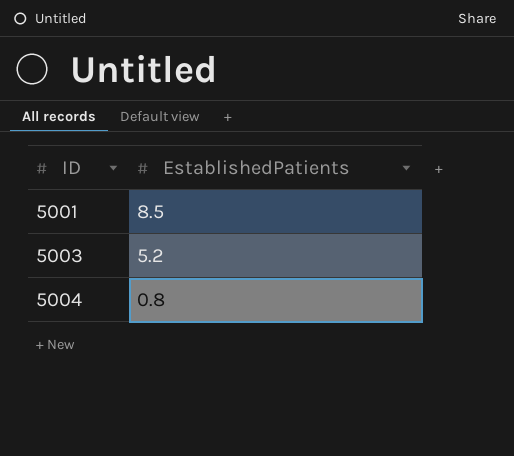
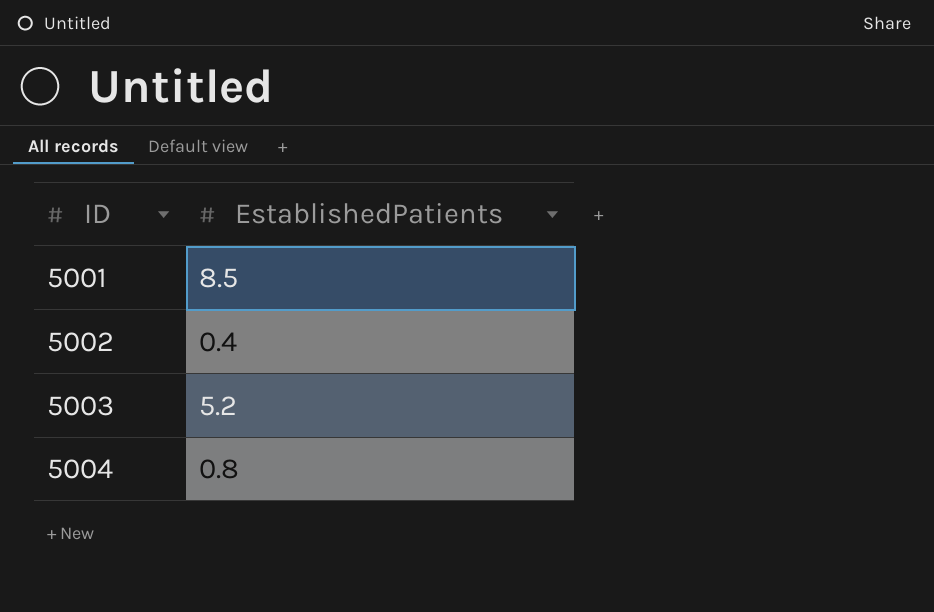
row 5002: none -> 0.4

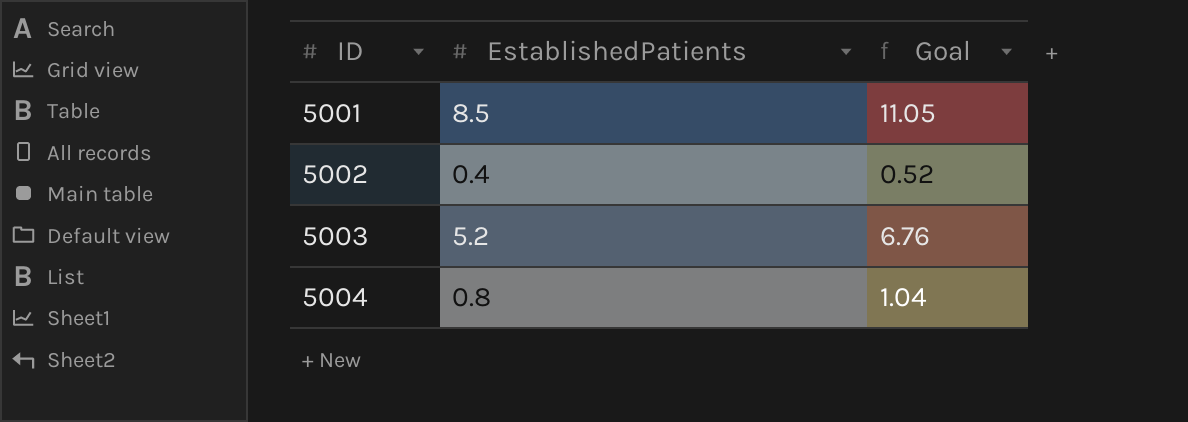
column Goal | formula: none -> [EstablishedPatients] * 1.3

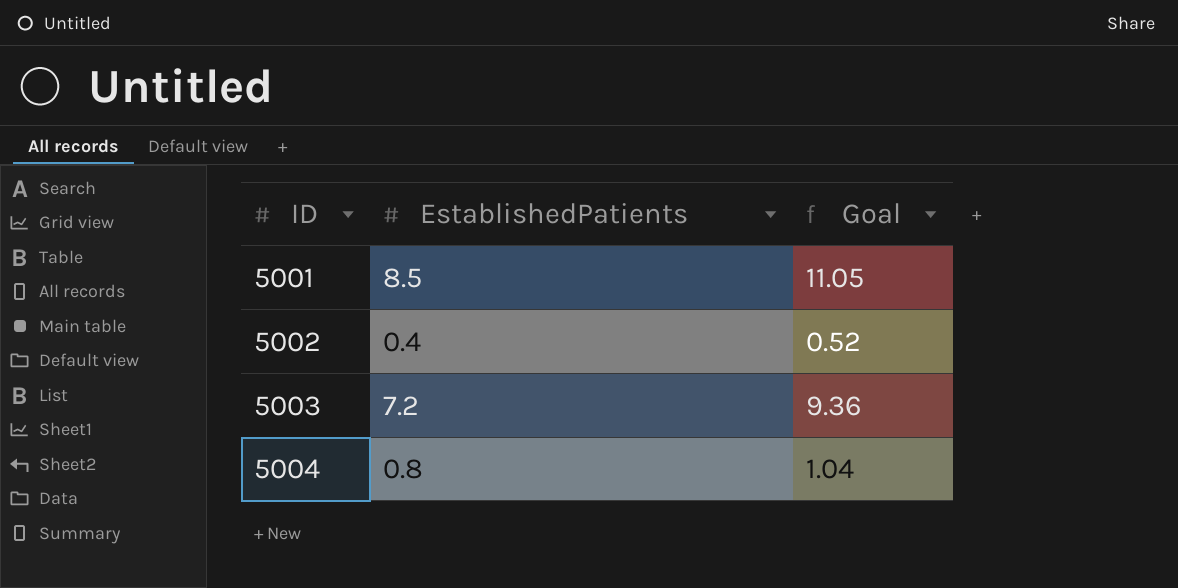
5003 | EstablishedPatients: 5.2 -> 7.2
5003 | Goal: 6.76 -> 9.36

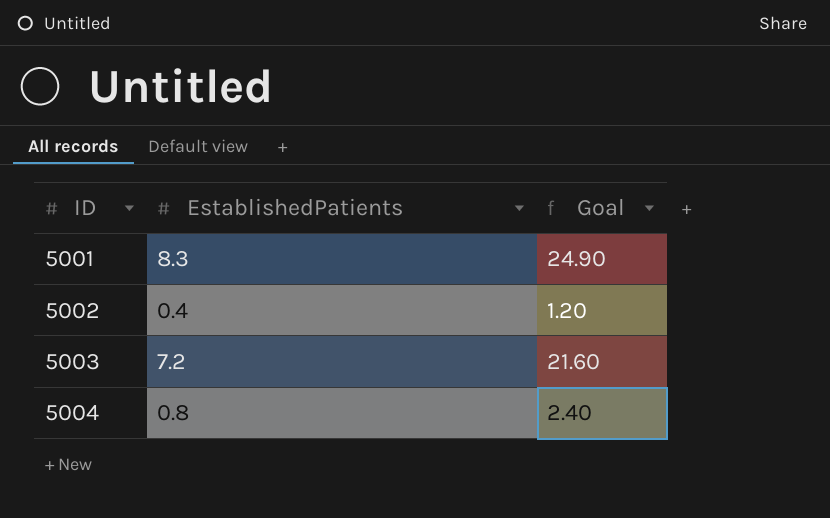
column Goal | formula: [EstablishedPatients] * 1.3 -> [EstablishedPatients] * 3
5001 | EstablishedPatients: 8.5 -> 8.3

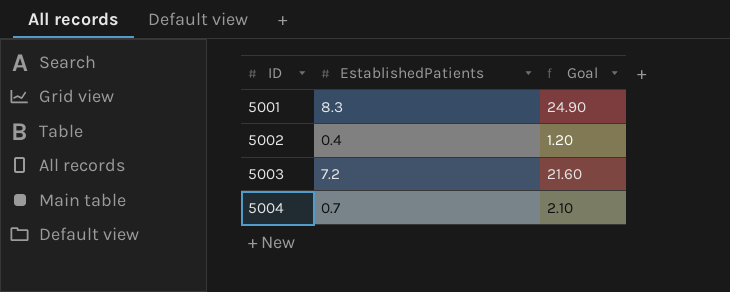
5004 | EstablishedPatients: 0.8 -> 0.7
5004 | Goal: 2.40 -> 2.10

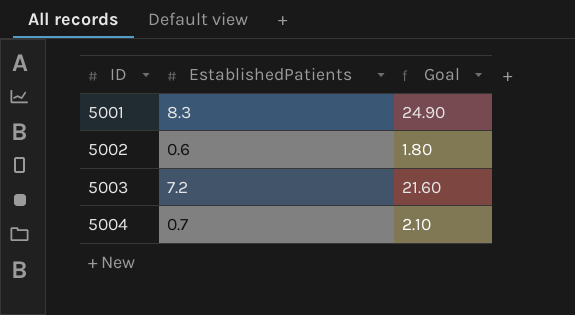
5002 | EstablishedPatients: 0.4 -> 0.6
5002 | Goal: 1.20 -> 1.80

